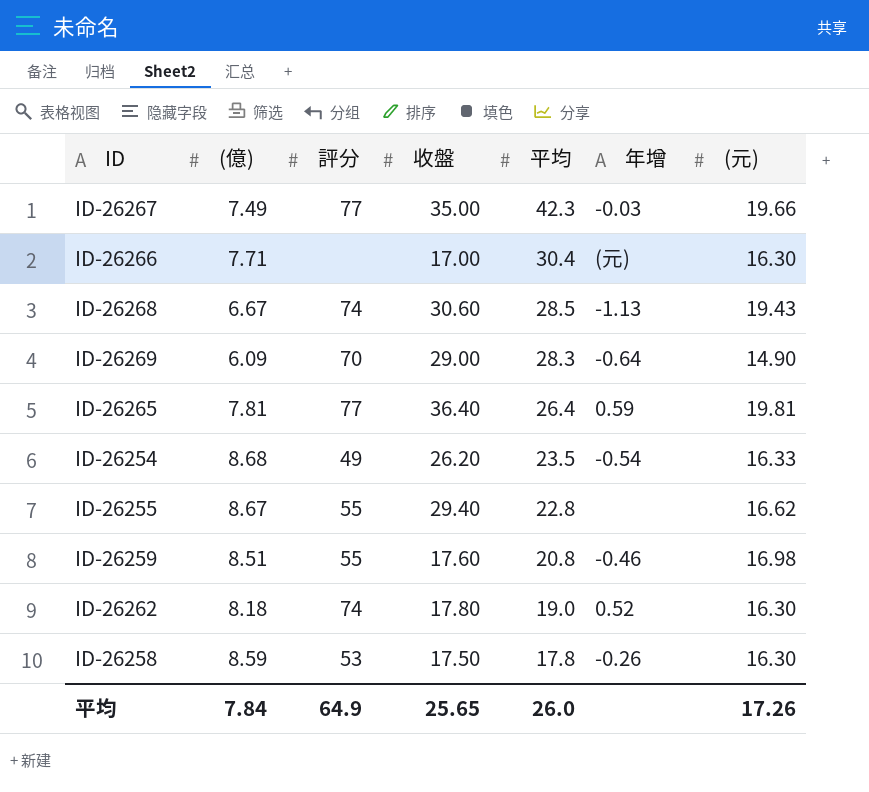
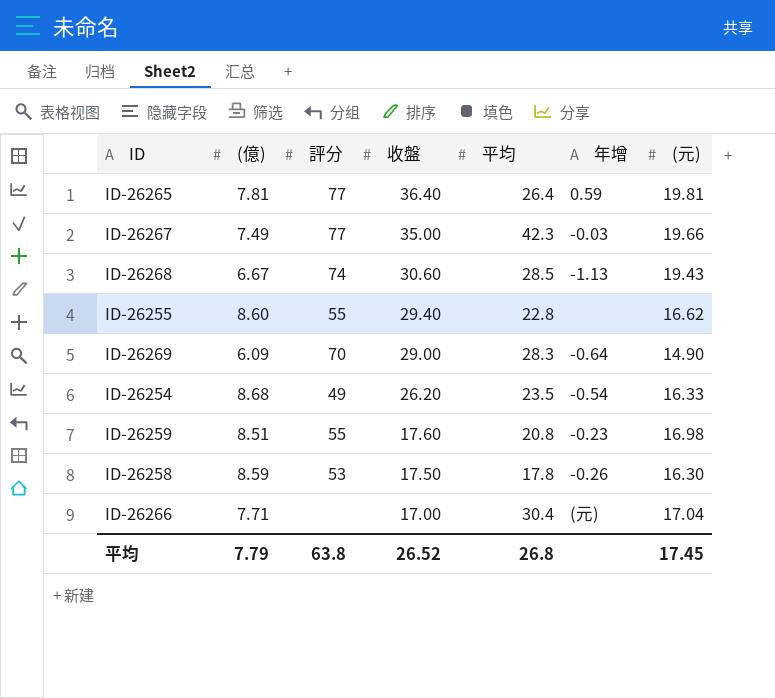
row order: 平均 descending -> 收盤 descending
row ID-26262: 8.18 | 74 | 17.80 | 19.0 | 0.52 | 16.30 -> none
ID-26255 | (億): 8.67 -> 8.60
ID-26259 | 年增: -0.46 -> -0.23
ID-26266 | (元): 16.30 -> 17.04
平均 | (億): 7.84 -> 7.79
平均 | 評分: 64.9 -> 63.8
平均 | 收盤: 25.65 -> 26.52
平均 | 平均: 26.0 -> 26.8
平均 | (元): 17.26 -> 17.45

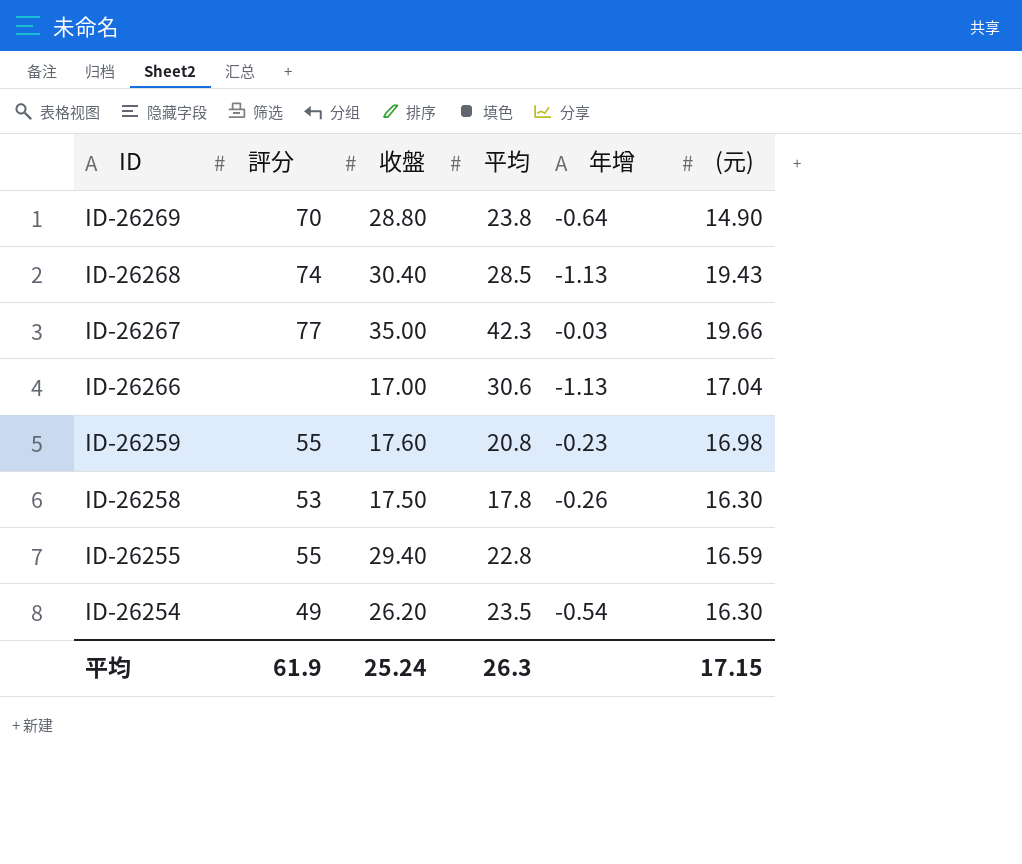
row order: 收盤 descending -> ID descending
column (億) | position: 2 -> none
row ID-26265: 7.81 | 77 | 36.40 | 26.4 | 0.59 | 19.81 -> none
ID-26269 | 收盤: 29.00 -> 28.80
ID-26269 | 平均: 28.3 -> 23.8
ID-26268 | 收盤: 30.60 -> 30.40
ID-26266 | 平均: 30.4 -> 30.6
ID-26266 | 年增: (元) -> -1.13
ID-26255 | (元): 16.62 -> 16.59
ID-26254 | (元): 16.33 -> 16.30
平均 | 評分: 63.8 -> 61.9
平均 | 收盤: 26.52 -> 25.24
平均 | 平均: 26.8 -> 26.3
平均 | (元): 17.45 -> 17.15

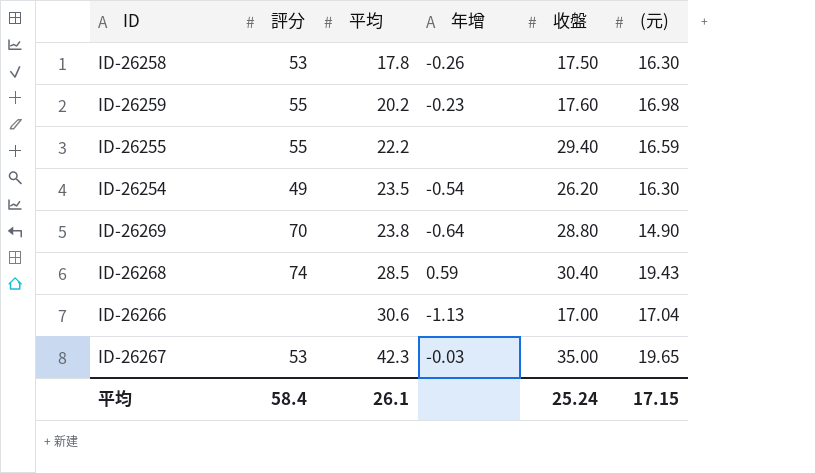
row order: ID descending -> 平均 ascending
column 收盤 | position: 3 -> 5
ID-26259 | 平均: 20.8 -> 20.2
ID-26255 | 平均: 22.8 -> 22.2
ID-26268 | 年增: -1.13 -> 0.59
ID-26267 | 評分: 77 -> 53
ID-26267 | (元): 19.66 -> 19.65
平均 | 評分: 61.9 -> 58.4
平均 | 平均: 26.3 -> 26.1

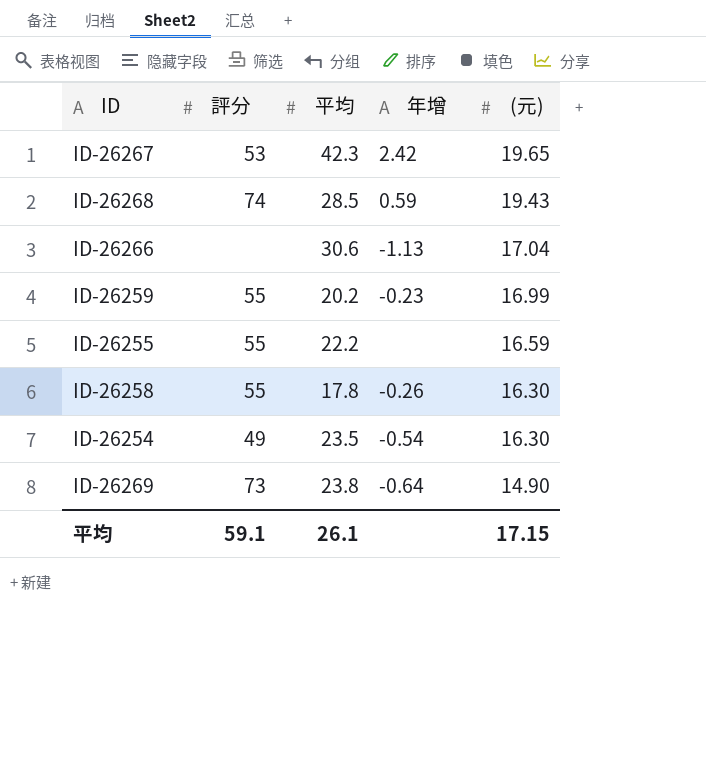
row order: 平均 ascending -> (元) descending
column 收盤 | position: 5 -> none
ID-26267 | 年增: -0.03 -> 2.42
ID-26259 | (元): 16.98 -> 16.99
ID-26258 | 評分: 53 -> 55
ID-26269 | 評分: 70 -> 73
平均 | 評分: 58.4 -> 59.1

